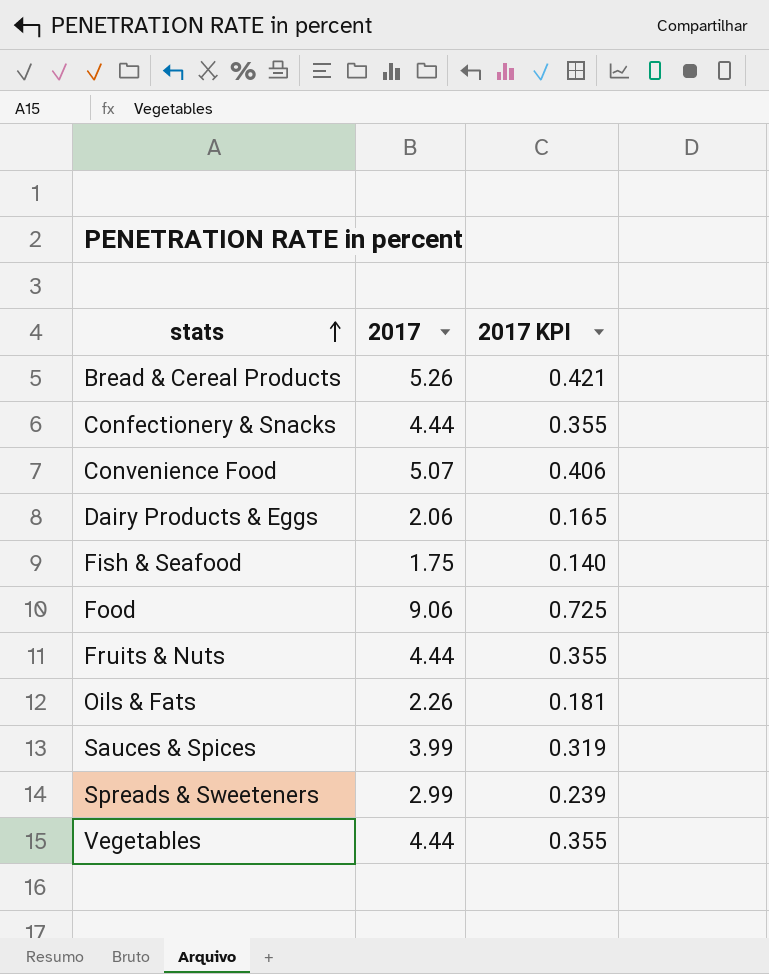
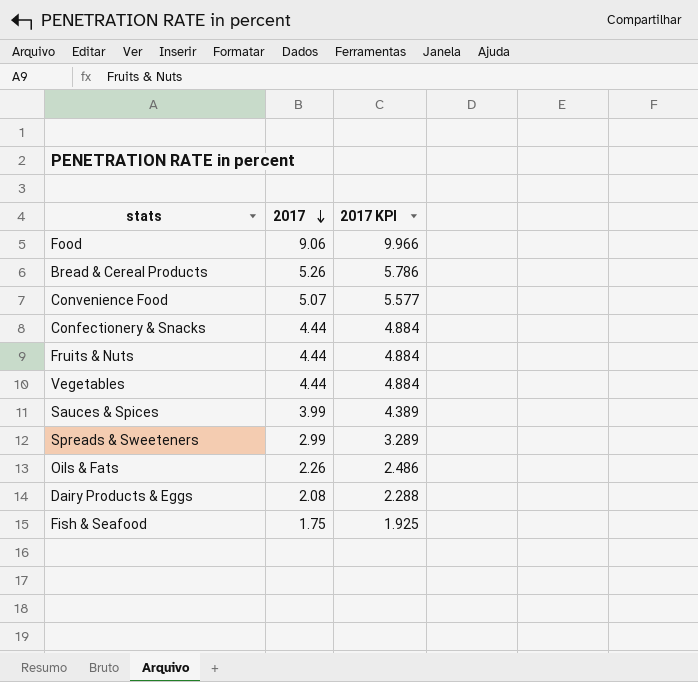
row order: stats ascending -> 2017 descending
column 2017 KPI | formula: [2017] * 0.08 -> [2017] * 1.1
Dairy Products & Eggs | 2017: 2.06 -> 2.08

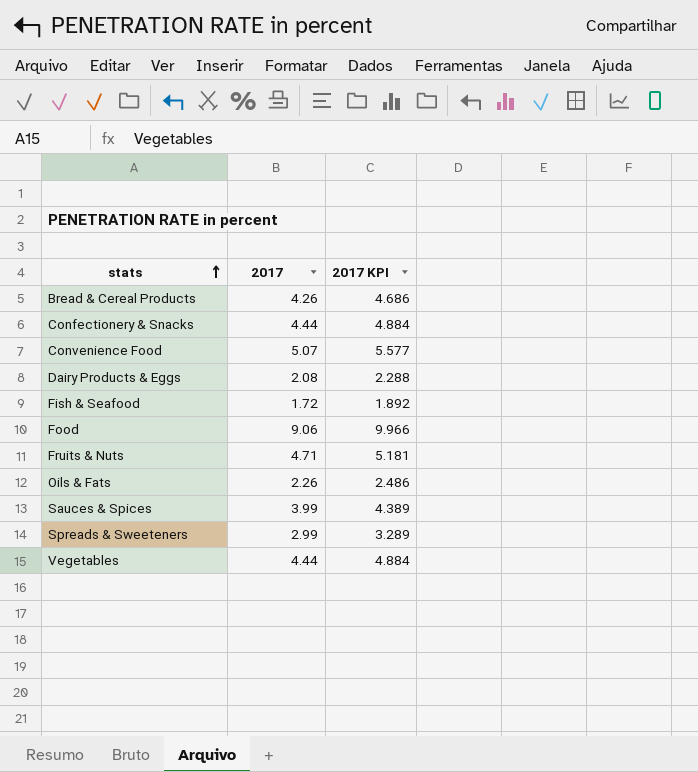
row order: 2017 descending -> stats ascending
Bread & Cereal Products | 2017: 5.26 -> 4.26
Bread & Cereal Products | 2017 KPI: 5.786 -> 4.686
Fish & Seafood | 2017: 1.75 -> 1.72
Fish & Seafood | 2017 KPI: 1.925 -> 1.892
Fruits & Nuts | 2017: 4.44 -> 4.71
Fruits & Nuts | 2017 KPI: 4.884 -> 5.181

